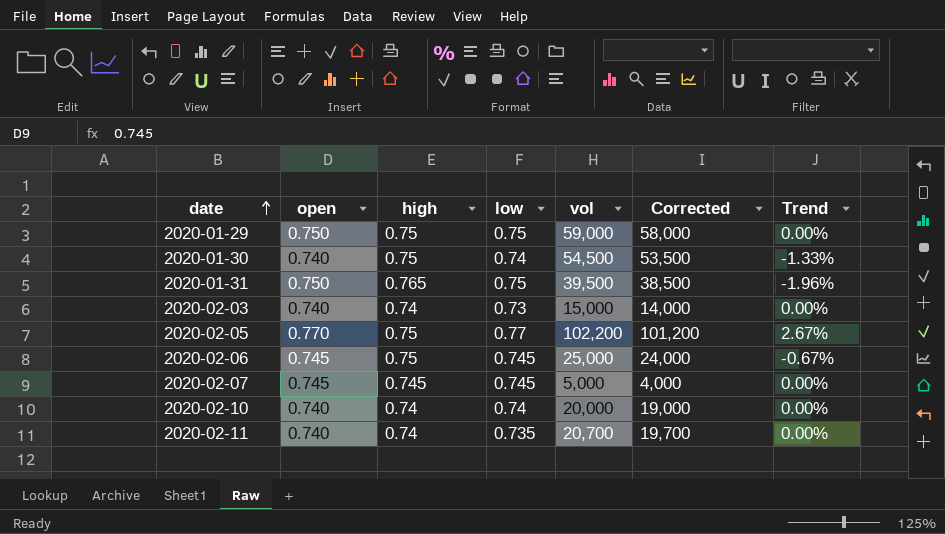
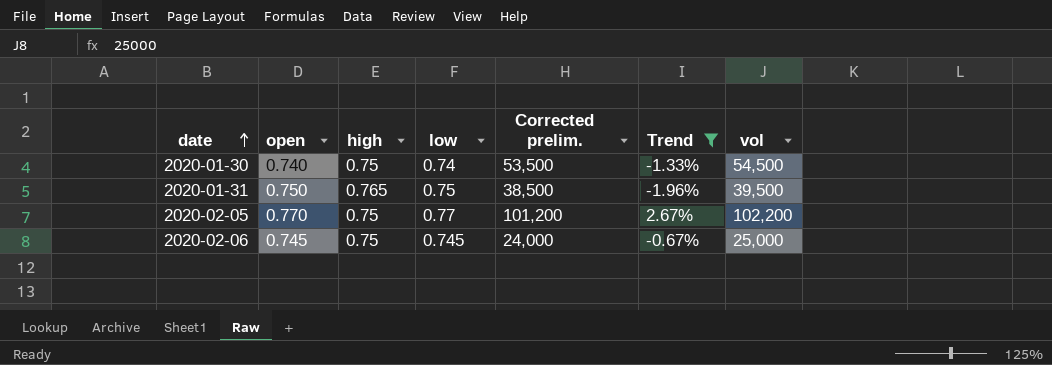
filter: none -> Trend != 0.00%
column name: Corrected -> Corrected prelim.
column vol | position: 5 -> 7

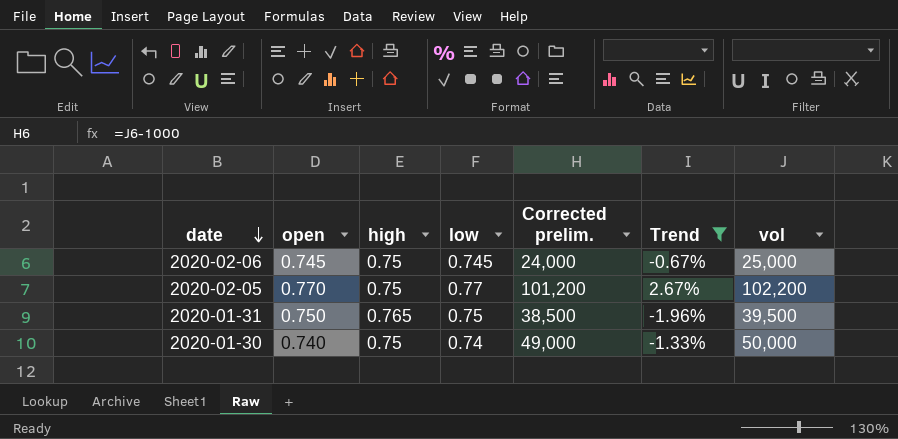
row order: date ascending -> date descending
2020-01-30 | Corrected prelim.: 53,500 -> 49,000
2020-01-30 | vol: 54,500 -> 50,000

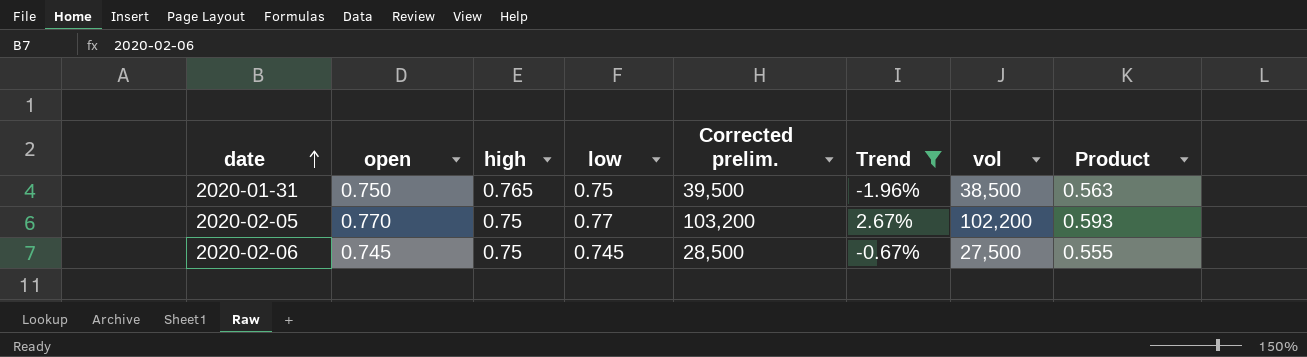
row order: date descending -> date ascending
column Corrected prelim. | formula: [vol] - 1000 -> [vol] + 1000
column Product | formula: none -> [open] * [low]
row 2020-01-30: 0.740 | 0.75 | 0.74 | 49,000 | -1.33% | 50,000 -> none
2020-01-31 | vol: 39,500 -> 38,500
2020-02-06 | vol: 25,000 -> 27,500

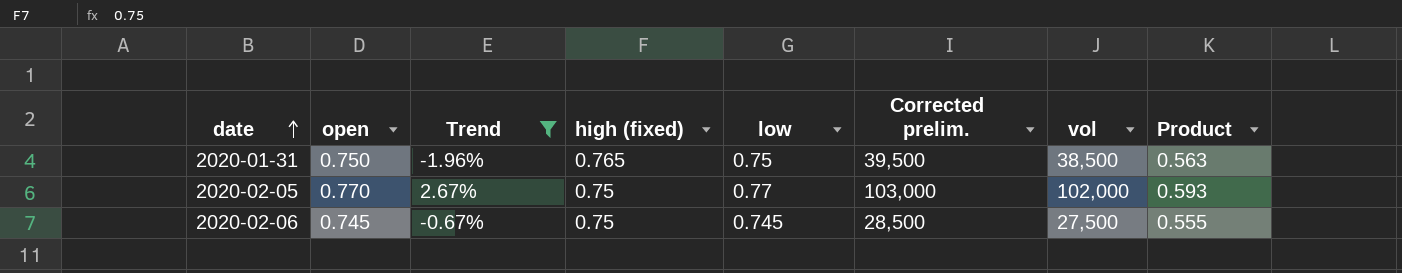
column Trend | position: 6 -> 3
column name: high -> high (fixed)
2020-02-05 | Corrected prelim.: 103,200 -> 103,000
2020-02-05 | vol: 102,200 -> 102,000

